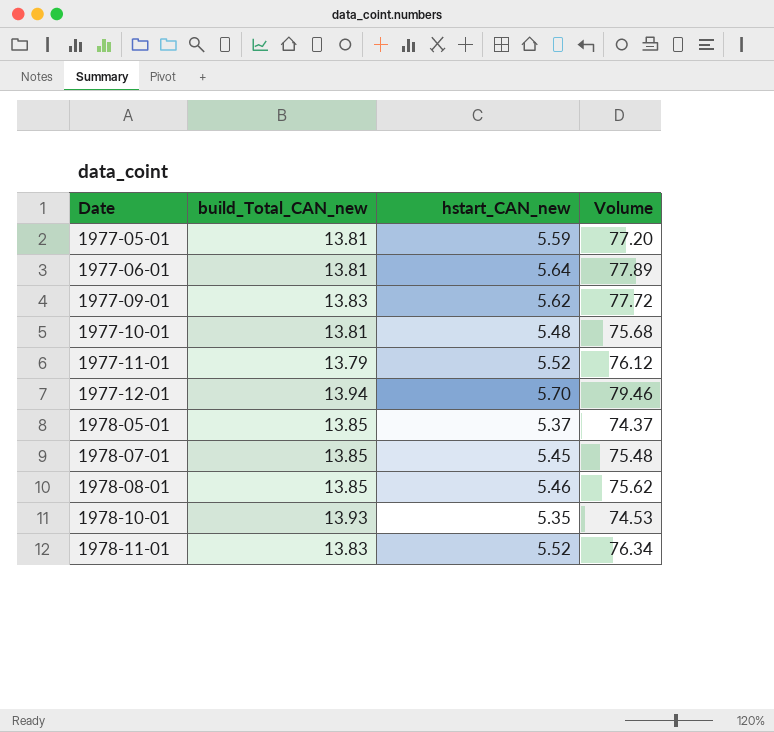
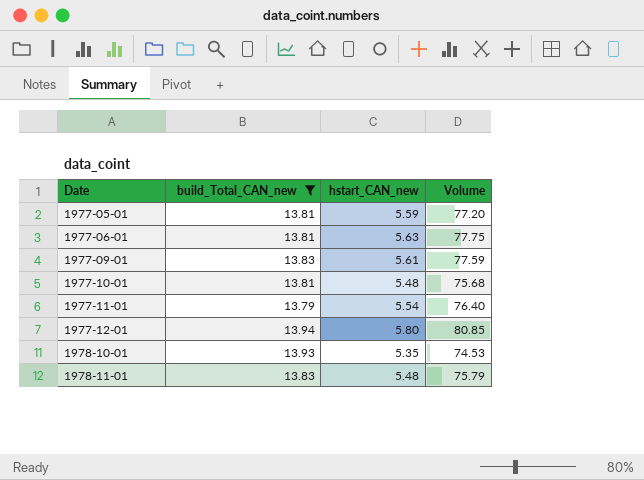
filter: none -> build_Total_CAN_new != 13.85
1977-06-01 | hstart_CAN_new: 5.64 -> 5.63
1977-06-01 | Volume: 77.89 -> 77.75
1977-09-01 | hstart_CAN_new: 5.62 -> 5.61
1977-09-01 | Volume: 77.72 -> 77.59
1977-11-01 | hstart_CAN_new: 5.52 -> 5.54
1977-11-01 | Volume: 76.12 -> 76.40
1977-12-01 | hstart_CAN_new: 5.70 -> 5.80
1977-12-01 | Volume: 79.46 -> 80.85
1978-11-01 | hstart_CAN_new: 5.52 -> 5.48
1978-11-01 | Volume: 76.34 -> 75.79

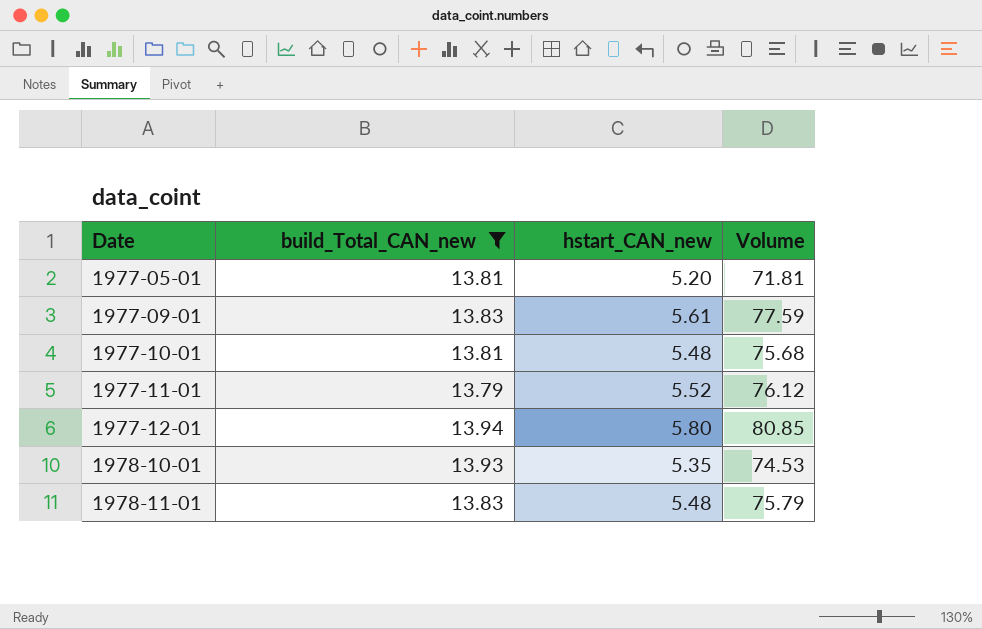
row 1977-06-01: 13.81 | 5.63 | 77.75 -> none
1977-05-01 | hstart_CAN_new: 5.59 -> 5.20
1977-05-01 | Volume: 77.20 -> 71.81
1977-11-01 | hstart_CAN_new: 5.54 -> 5.52
1977-11-01 | Volume: 76.40 -> 76.12

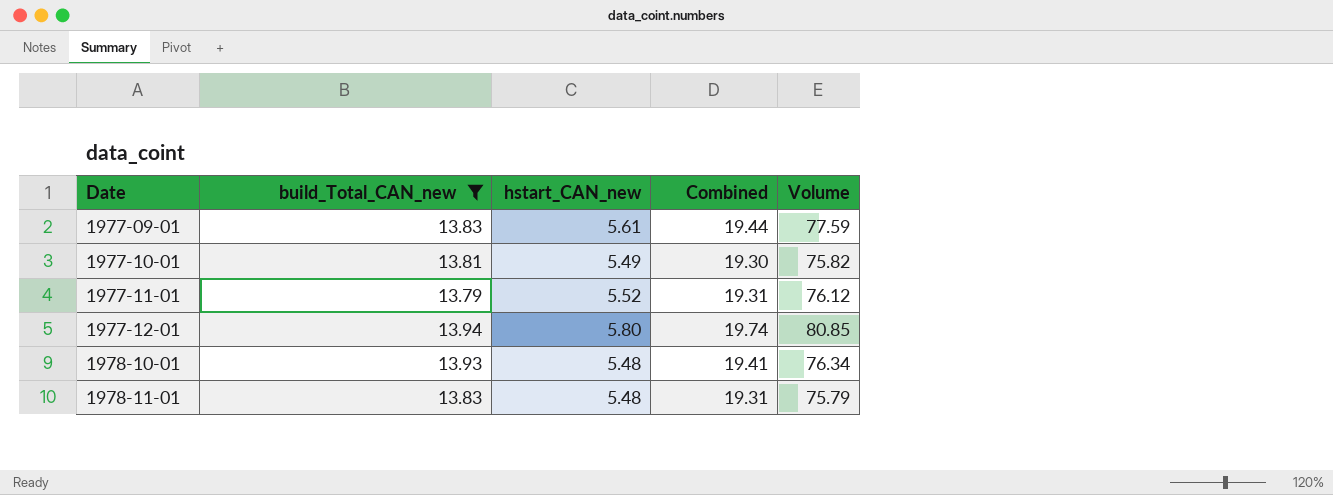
column Combined | formula: none -> [build_Total_CAN_new] + [hstart_CAN_new]
row 1977-05-01: 13.81 | 5.20 | 71.81 -> none
1977-10-01 | hstart_CAN_new: 5.48 -> 5.49
1977-10-01 | Volume: 75.68 -> 75.82
1978-10-01 | hstart_CAN_new: 5.35 -> 5.48
1978-10-01 | Volume: 74.53 -> 76.34

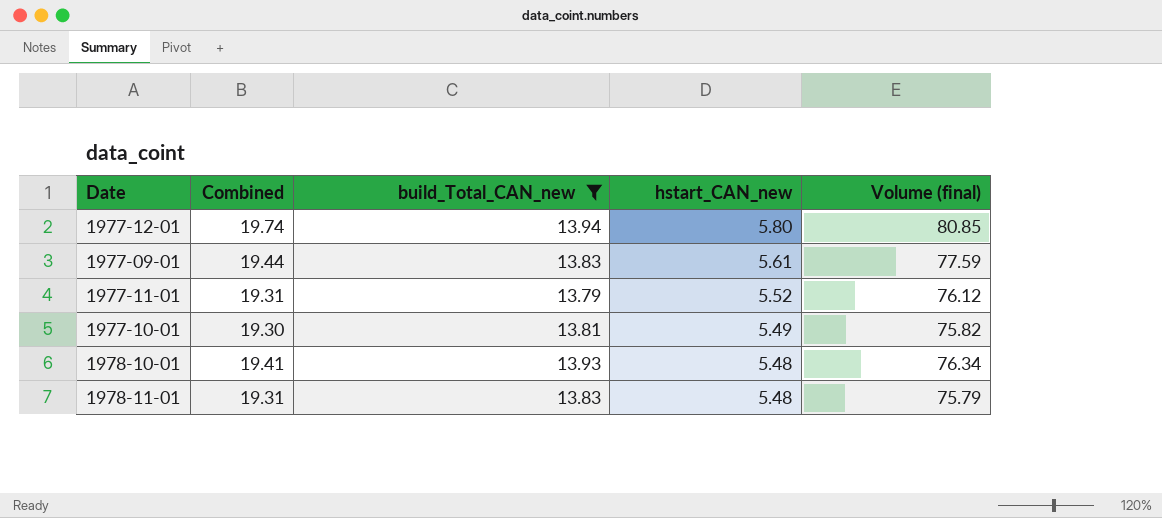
row order: Date ascending -> hstart_CAN_new descending
column Combined | position: 4 -> 2
column name: Volume -> Volume (final)

